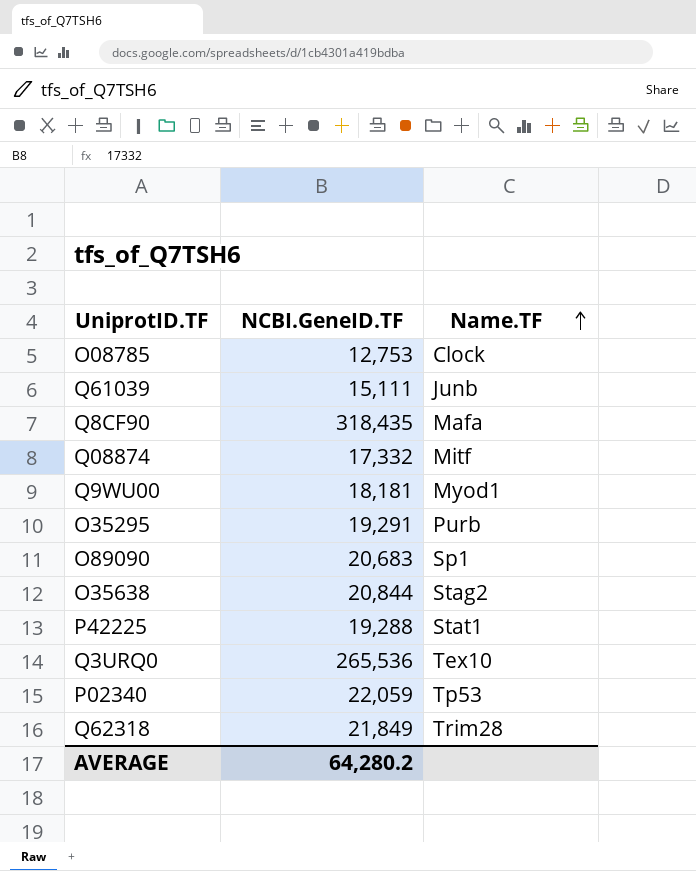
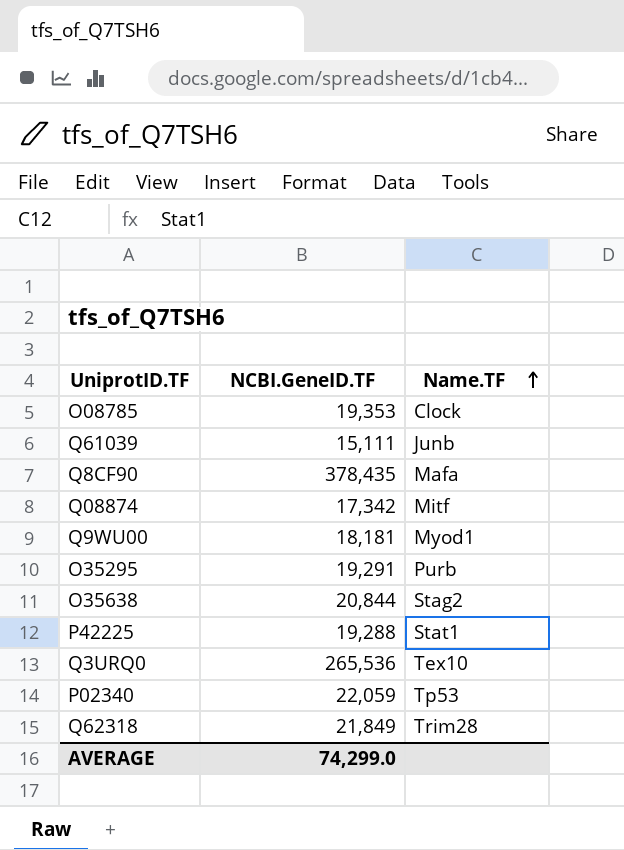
row O89090: 20,683 | Sp1 -> none
O08785 | NCBI.GeneID.TF: 12,753 -> 19,353
Q8CF90 | NCBI.GeneID.TF: 318,435 -> 378,435
Q08874 | NCBI.GeneID.TF: 17,332 -> 17,342
AVERAGE | NCBI.GeneID.TF: 64,280.2 -> 74,299.0

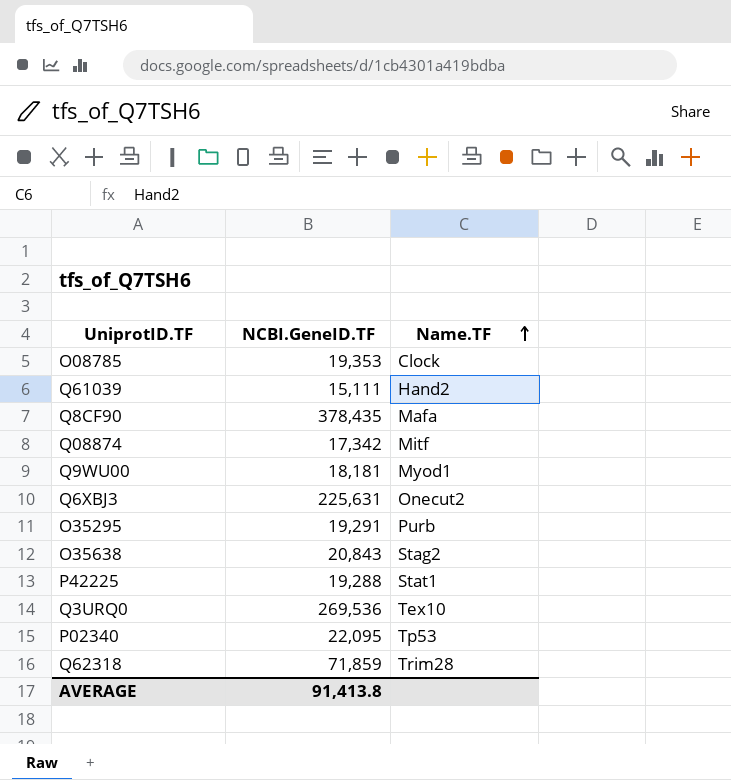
Q61039 | Name.TF: Junb -> Hand2
row Q6XBJ3: none -> 225,631 | Onecut2
O35638 | NCBI.GeneID.TF: 20,844 -> 20,843
Q3URQ0 | NCBI.GeneID.TF: 265,536 -> 269,536
P02340 | NCBI.GeneID.TF: 22,059 -> 22,095
Q62318 | NCBI.GeneID.TF: 21,849 -> 71,859
AVERAGE | NCBI.GeneID.TF: 74,299.0 -> 91,413.8

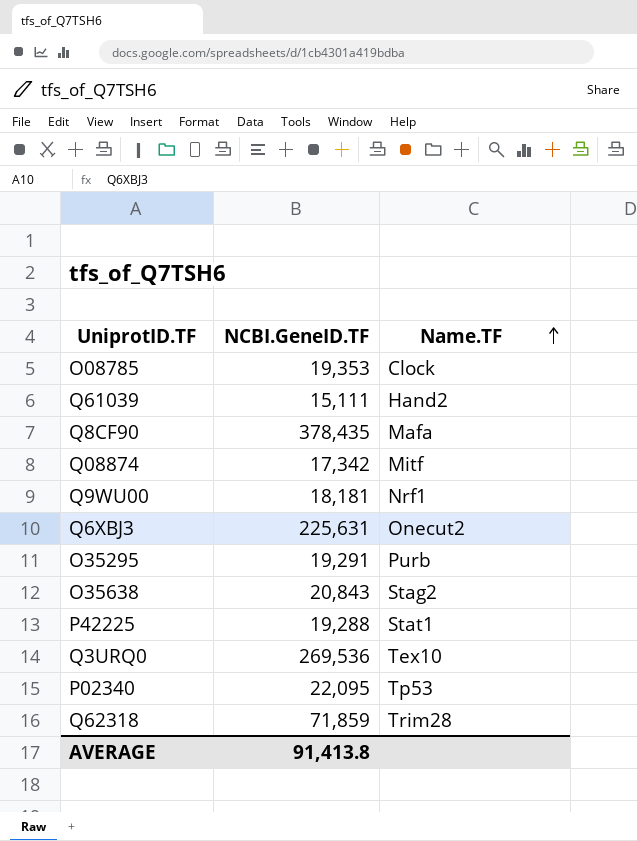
Q9WU00 | Name.TF: Myod1 -> Nrf1

